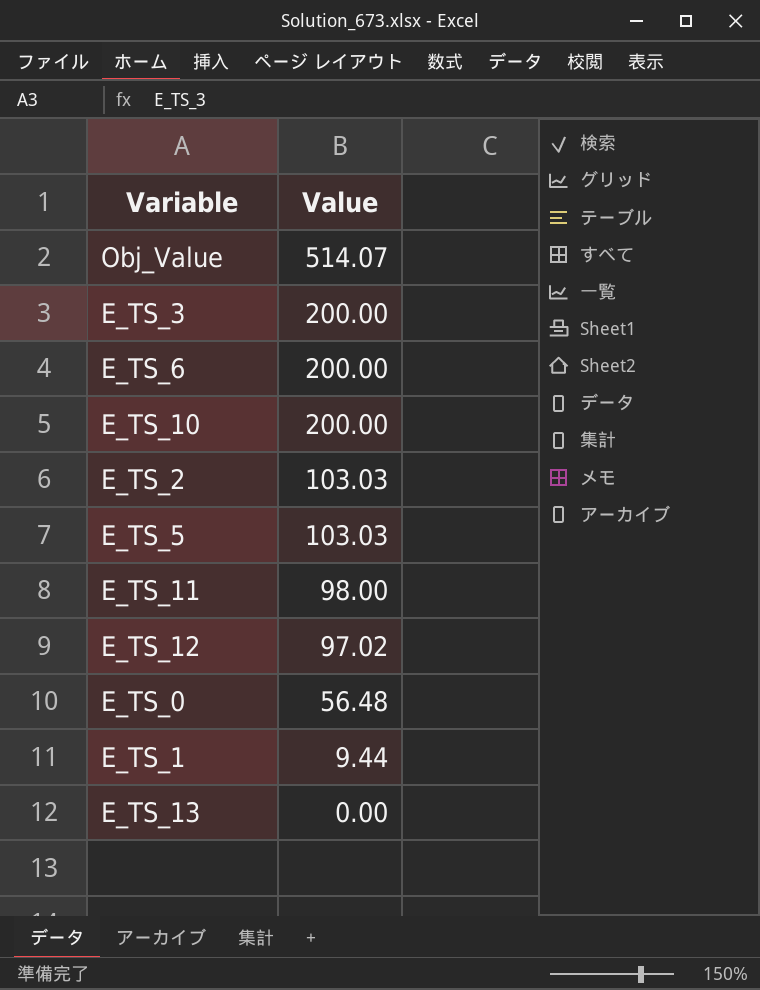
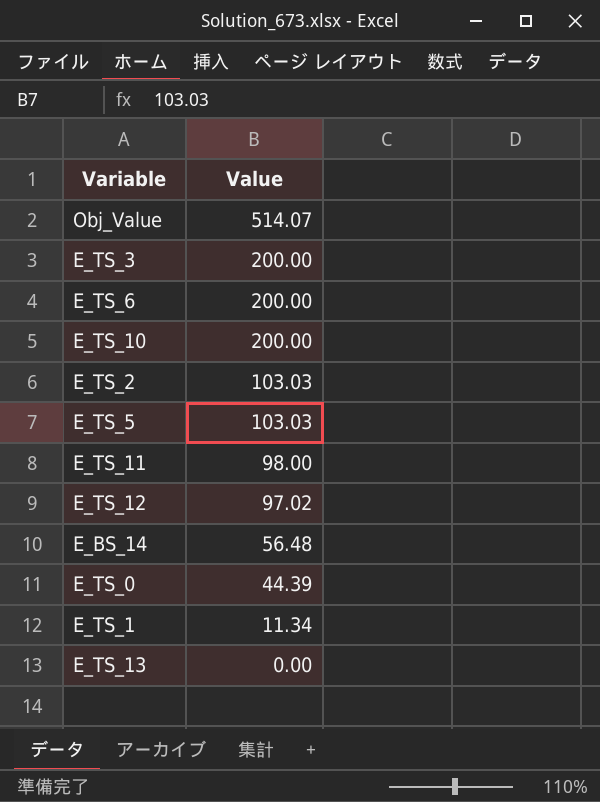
row E_BS_14: none -> 56.48
E_TS_0 | Value: 56.48 -> 44.39
E_TS_1 | Value: 9.44 -> 11.34

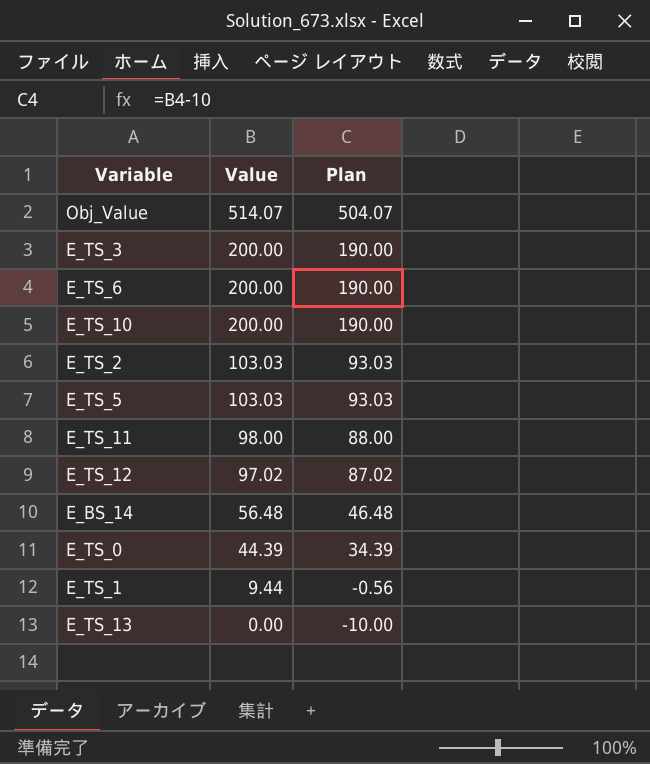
column Plan | formula: none -> [Value] - 10
E_TS_1 | Value: 11.34 -> 9.44

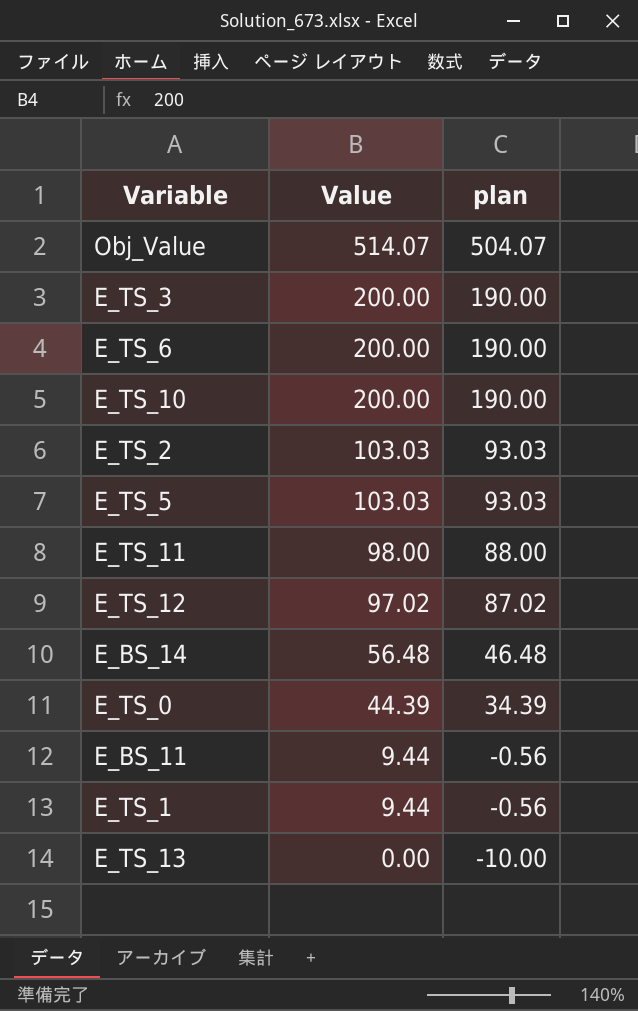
column name: Plan -> plan
row E_BS_11: none -> 9.44 | -0.56

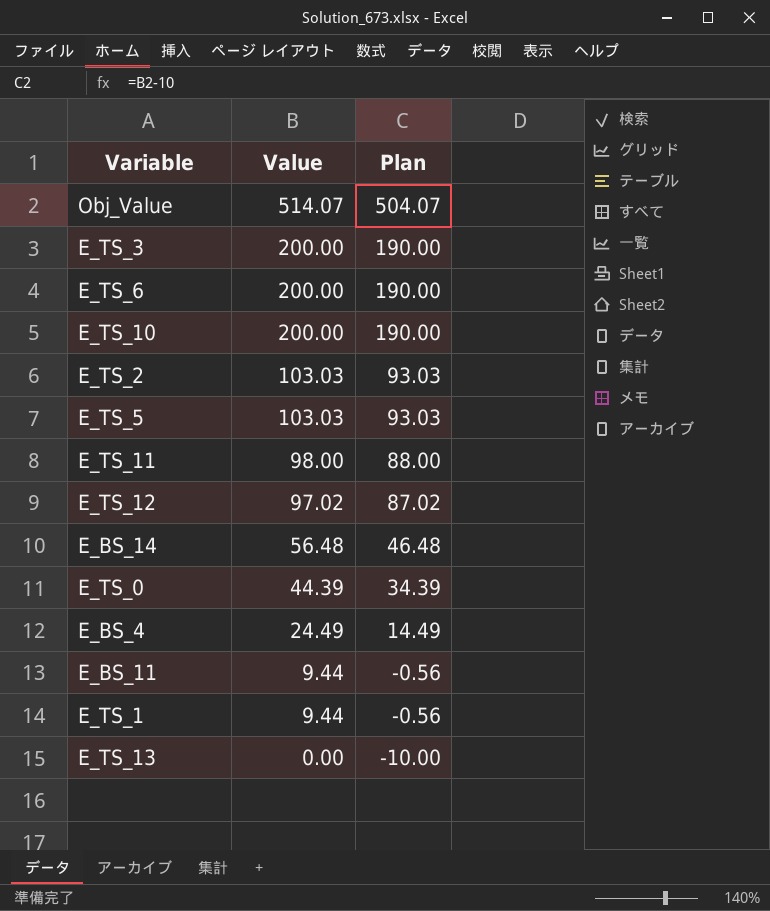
column name: plan -> Plan
row E_BS_4: none -> 24.49 | 14.49

